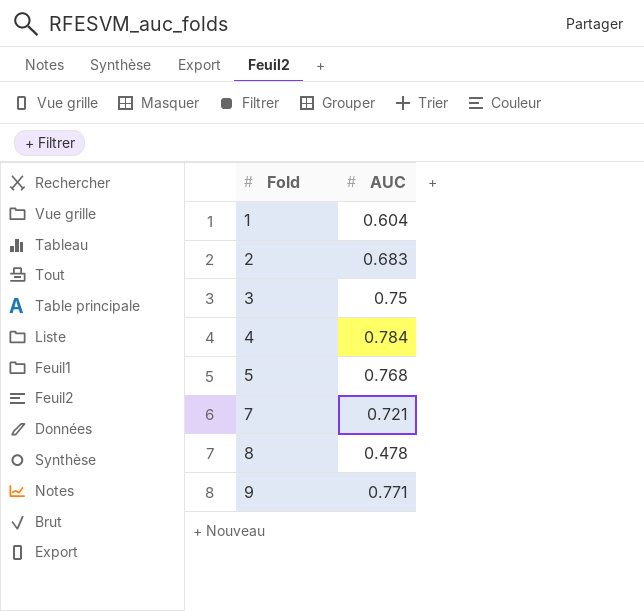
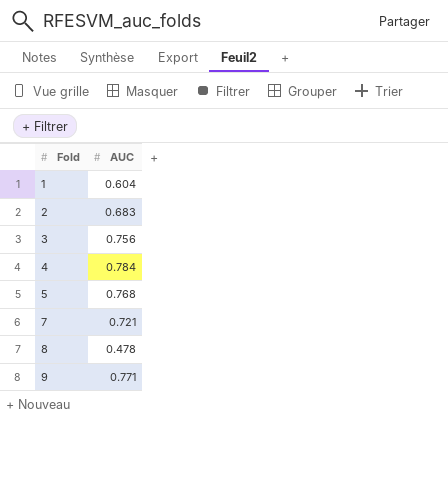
3 | AUC: 0.75 -> 0.756

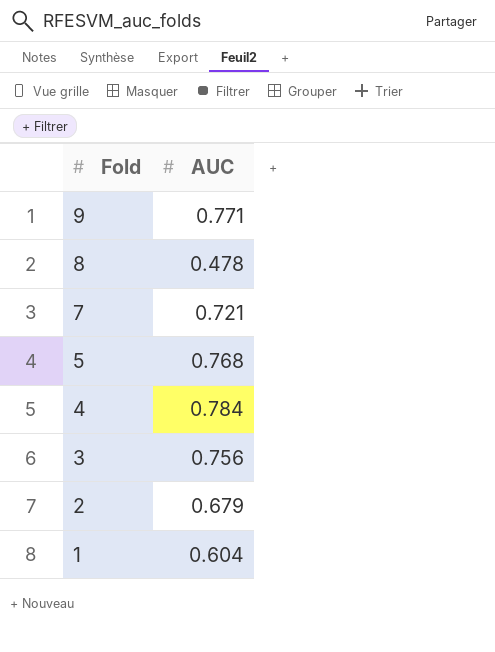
row order: Fold ascending -> Fold descending
2 | AUC: 0.683 -> 0.679

